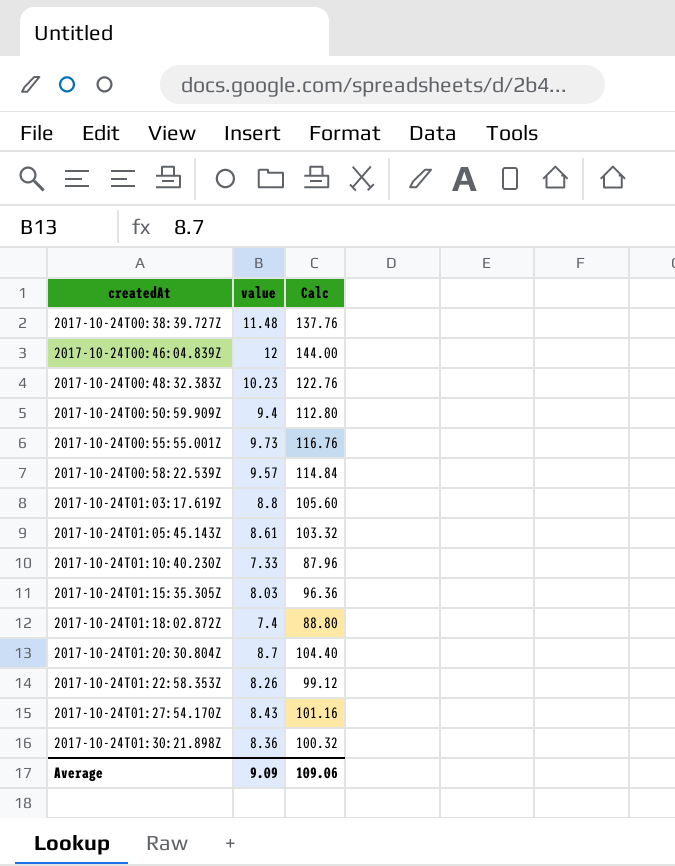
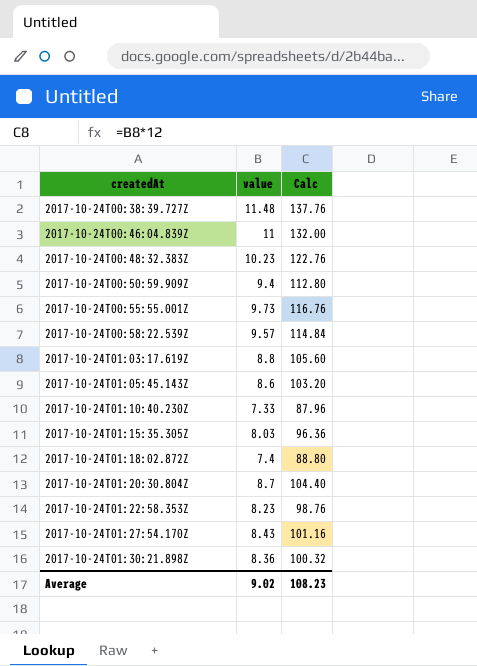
2017-10-24T00:46:04.839Z | value: 12 -> 11
2017-10-24T00:46:04.839Z | Calc: 144.00 -> 132.00
2017-10-24T01:05:45.143Z | value: 8.61 -> 8.6
2017-10-24T01:05:45.143Z | Calc: 103.32 -> 103.20
2017-10-24T01:22:58.353Z | value: 8.26 -> 8.23
2017-10-24T01:22:58.353Z | Calc: 99.12 -> 98.76
Average | value: 9.09 -> 9.02
Average | Calc: 109.06 -> 108.23

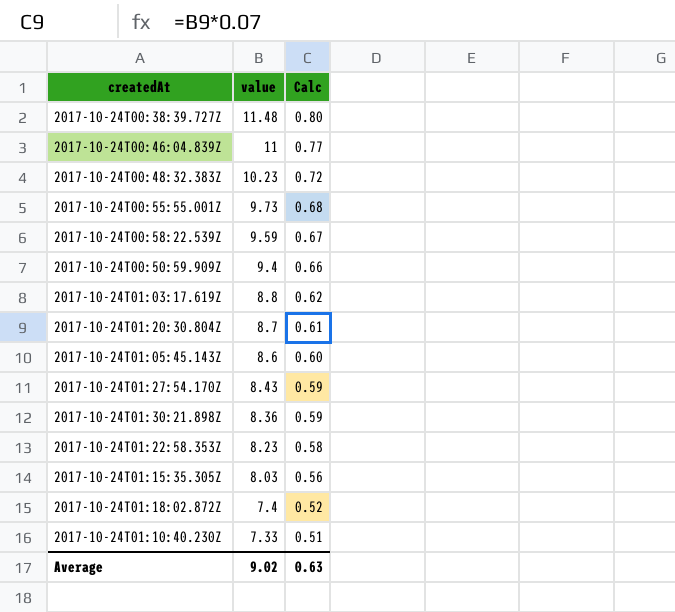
row order: createdAt ascending -> value descending
column Calc | formula: [value] * 12 -> [value] * 0.07
2017-10-24T00:58:22.539Z | value: 9.57 -> 9.59
Average | Calc: 108.23 -> 0.63

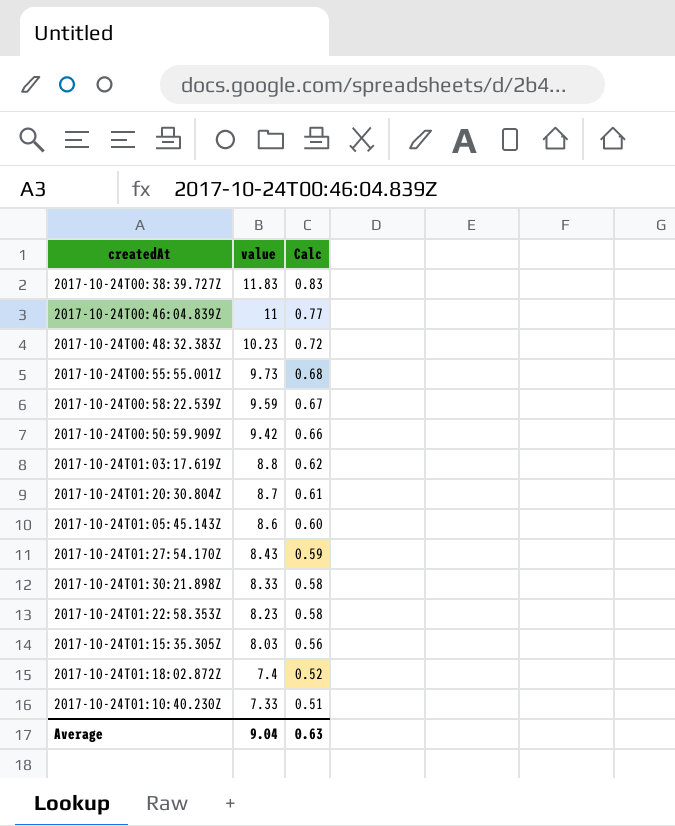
2017-10-24T00:38:39.727Z | value: 11.48 -> 11.83
2017-10-24T00:38:39.727Z | Calc: 0.80 -> 0.83
2017-10-24T00:50:59.909Z | value: 9.4 -> 9.42
2017-10-24T01:30:21.898Z | value: 8.36 -> 8.33
2017-10-24T01:30:21.898Z | Calc: 0.59 -> 0.58
Average | value: 9.02 -> 9.04

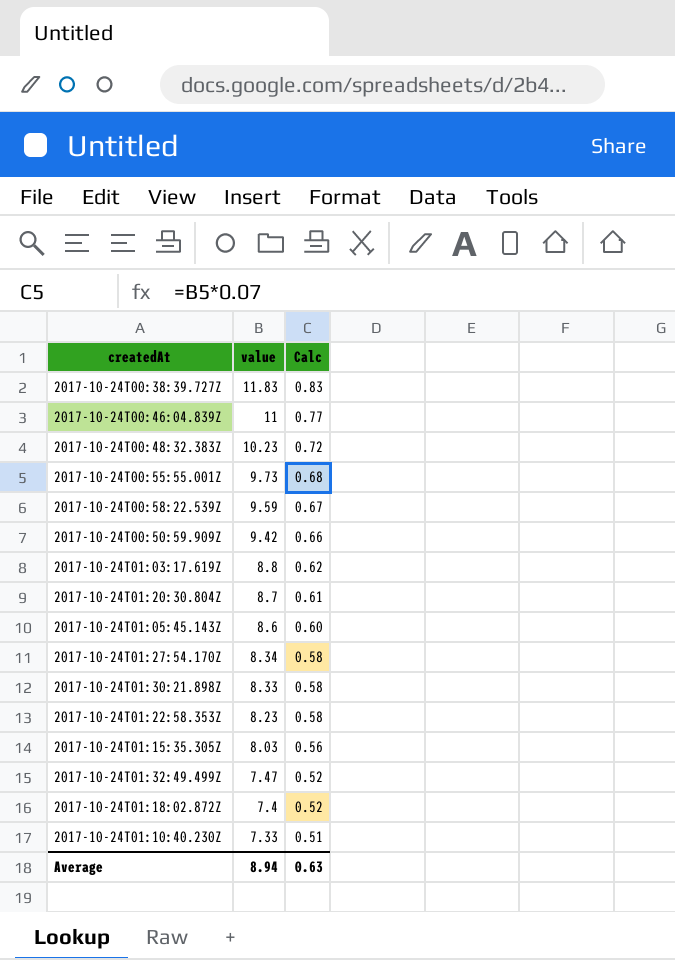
2017-10-24T01:27:54.170Z | value: 8.43 -> 8.34
2017-10-24T01:27:54.170Z | Calc: 0.59 -> 0.58
row 2017-10-24T01:32:49.499Z: none -> 7.47 | 0.52
Average | value: 9.04 -> 8.94

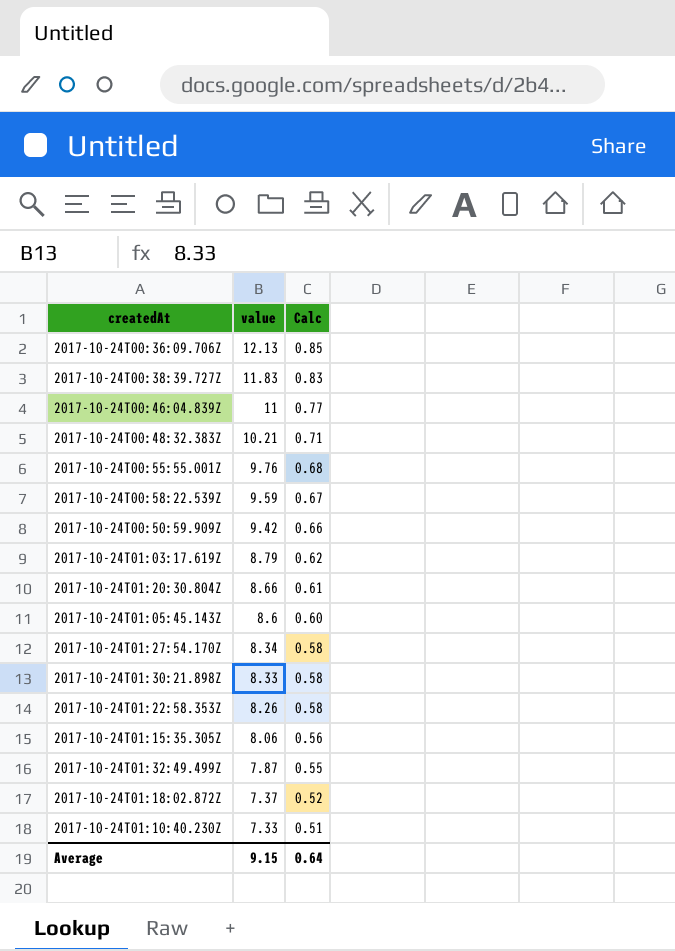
row 2017-10-24T00:36:09.706Z: none -> 12.13 | 0.85
2017-10-24T00:48:32.383Z | value: 10.23 -> 10.21
2017-10-24T00:48:32.383Z | Calc: 0.72 -> 0.71
2017-10-24T00:55:55.001Z | value: 9.73 -> 9.76
2017-10-24T01:03:17.619Z | value: 8.8 -> 8.79
2017-10-24T01:20:30.804Z | value: 8.7 -> 8.66
2017-10-24T01:22:58.353Z | value: 8.23 -> 8.26
2017-10-24T01:15:35.305Z | value: 8.03 -> 8.06
2017-10-24T01:32:49.499Z | value: 7.47 -> 7.87
2017-10-24T01:32:49.499Z | Calc: 0.52 -> 0.55
2017-10-24T01:18:02.872Z | value: 7.4 -> 7.37
Average | value: 8.94 -> 9.15
Average | Calc: 0.63 -> 0.64

